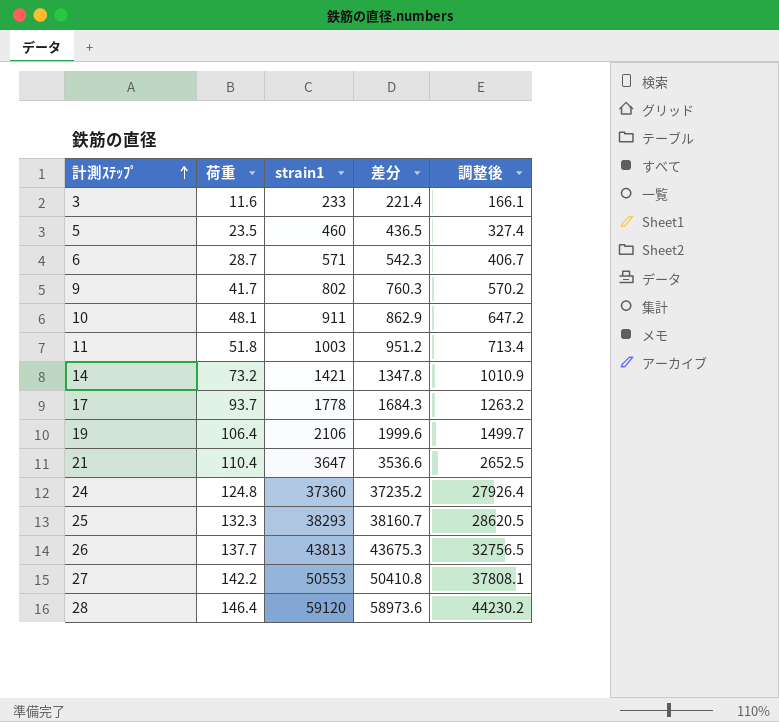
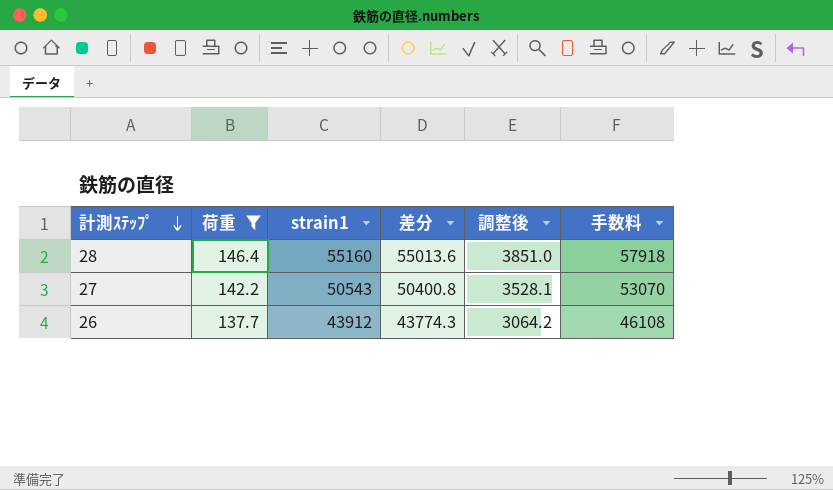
filter: none -> 荷重 >= 137.7
row order: 計測ｽﾃｯﾌﾟ ascending -> 計測ｽﾃｯﾌﾟ descending
column 調整後 | formula: [差分] * 0.75 -> [差分] * 0.07
column 手数料 | formula: none -> [strain1] * 1.05
28 | strain1: 59120 -> 55160
28 | 差分: 58973.6 -> 55013.6
27 | strain1: 50553 -> 50543
27 | 差分: 50410.8 -> 50400.8
26 | strain1: 43813 -> 43912
26 | 差分: 43675.3 -> 43774.3

